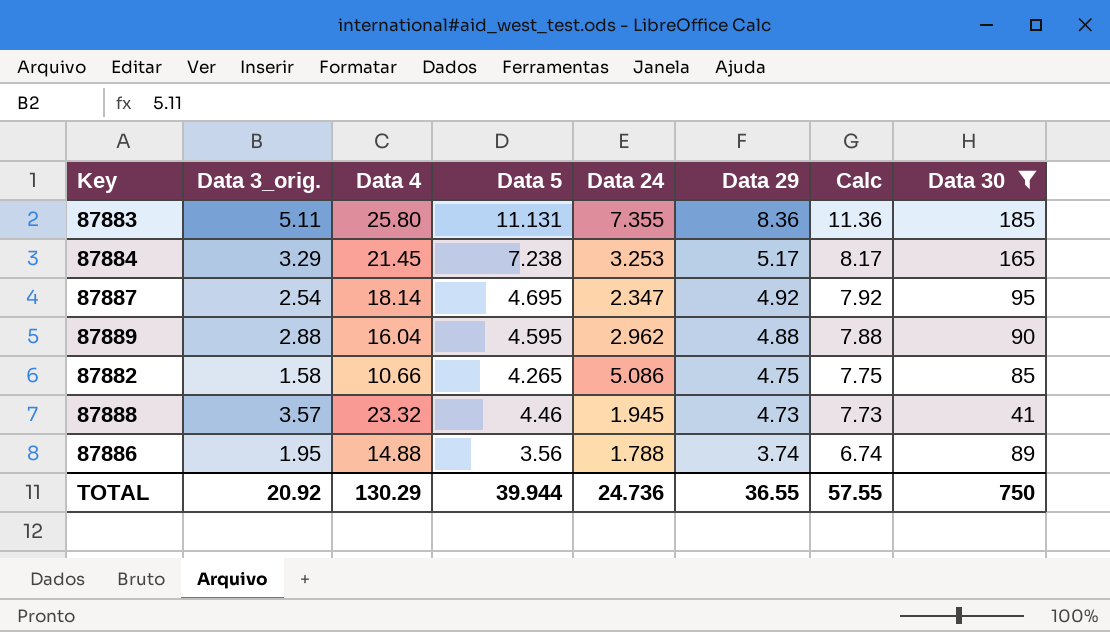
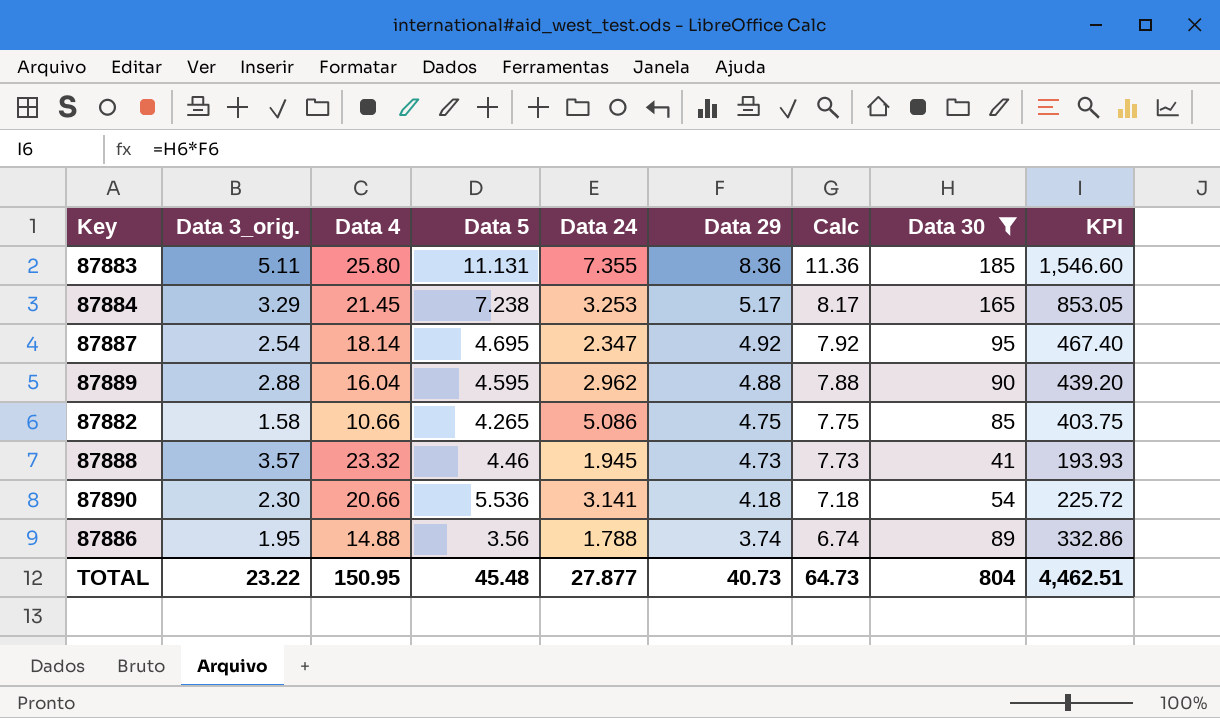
column KPI | formula: none -> [Data 29] * [Data 30]
row 87890: none -> 2.30 | 20.66 | 5.536 | 3.141 | 4.18 | 7.18 | 54 | 225.72
TOTAL | Data 3_orig.: 20.92 -> 23.22
TOTAL | Data 4: 130.29 -> 150.95
TOTAL | Data 5: 39.944 -> 45.48
TOTAL | Data 24: 24.736 -> 27.877
TOTAL | Data 29: 36.55 -> 40.73
TOTAL | Calc: 57.55 -> 64.73
TOTAL | Data 30: 750 -> 804

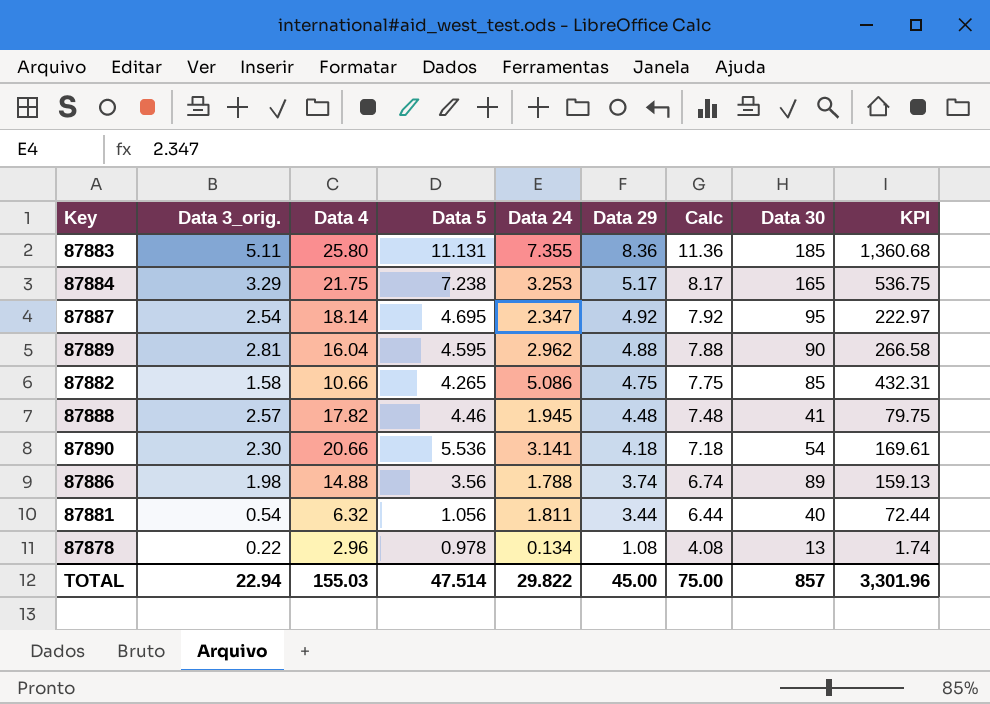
filter: Data 30 >= 41 -> none
column KPI | formula: [Data 29] * [Data 30] -> [Data 24] * [Data 30]
87884 | Data 4: 21.45 -> 21.75
87889 | Data 3_orig.: 2.88 -> 2.81
87888 | Data 3_orig.: 3.57 -> 2.57
87888 | Data 4: 23.32 -> 17.82
87888 | Data 29: 4.73 -> 4.48
87888 | Calc: 7.73 -> 7.48
87886 | Data 3_orig.: 1.95 -> 1.98
TOTAL | Data 3_orig.: 23.22 -> 22.94
TOTAL | Data 4: 150.95 -> 155.03
TOTAL | Data 5: 45.48 -> 47.514
TOTAL | Data 24: 27.877 -> 29.822
TOTAL | Data 29: 40.73 -> 45.00
TOTAL | Calc: 64.73 -> 75.00
TOTAL | Data 30: 804 -> 857
TOTAL | KPI: 4,462.51 -> 3,301.96

